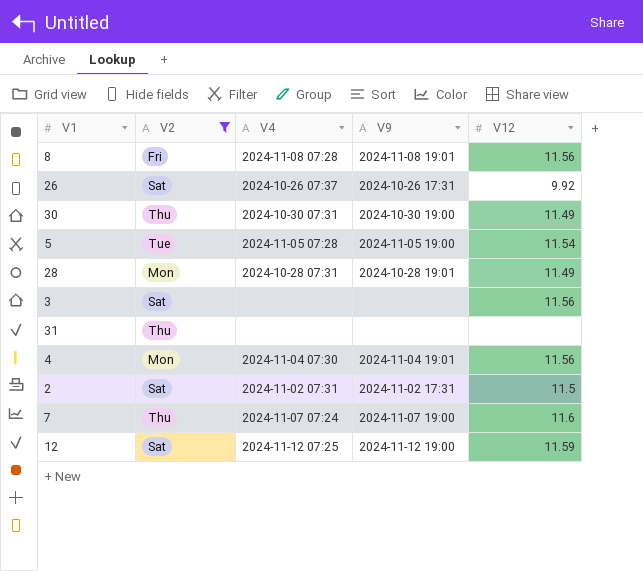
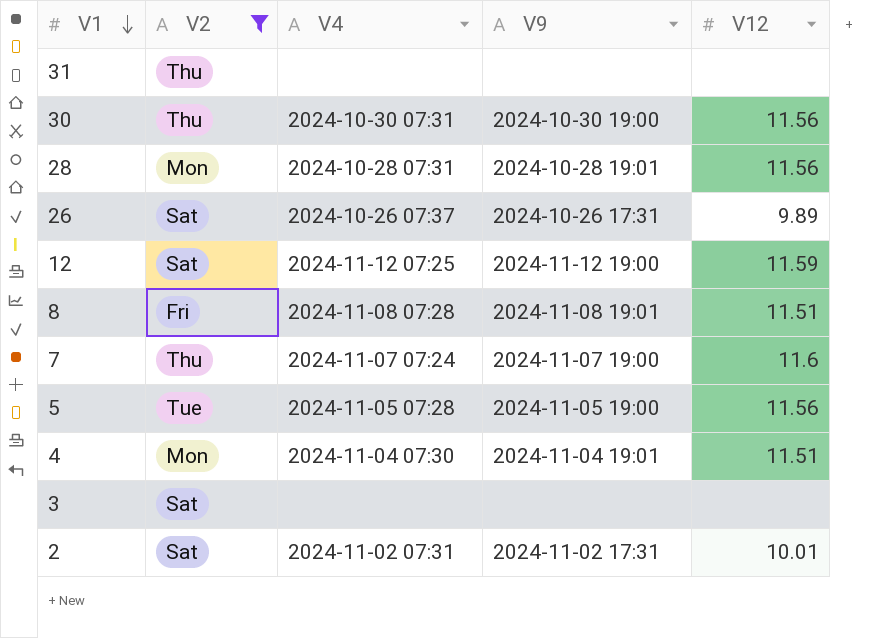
row order: none -> V1 descending
30 | V12: 11.49 -> 11.56
28 | V12: 11.49 -> 11.56
26 | V12: 9.92 -> 9.89
8 | V12: 11.56 -> 11.51
5 | V12: 11.54 -> 11.56
4 | V12: 11.56 -> 11.51
3 | V12: 11.56 -> none
2 | V12: 11.5 -> 10.01

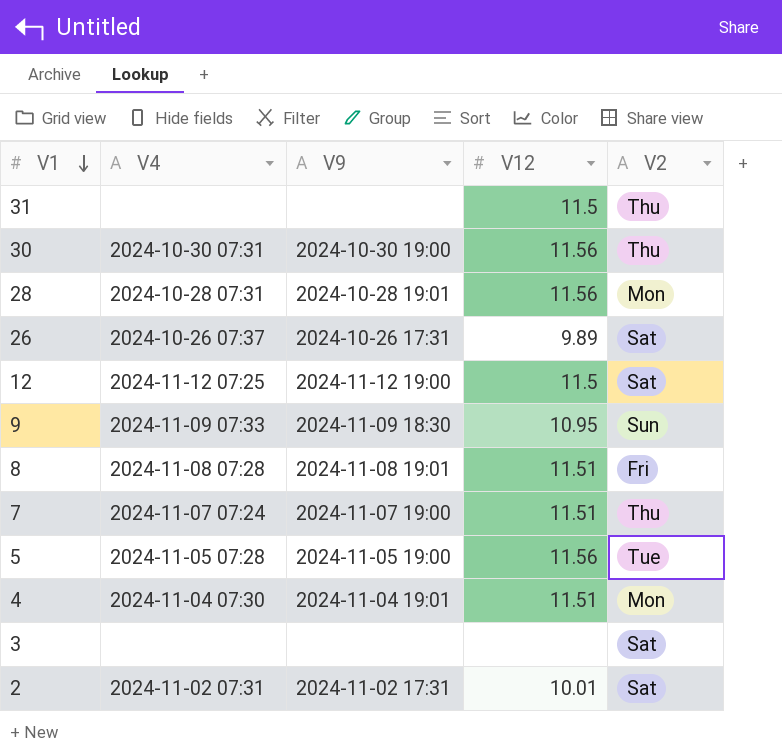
filter: V2 != Sun -> none
column V2 | position: 2 -> 5
31 | V12: none -> 11.5
12 | V12: 11.59 -> 11.5
7 | V12: 11.6 -> 11.51

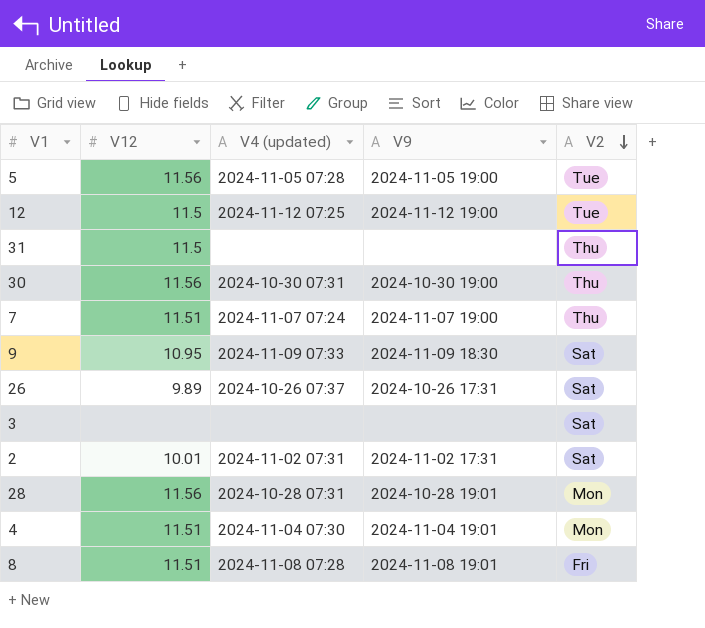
row order: V1 descending -> V2 descending
column V12 | position: 4 -> 2
column name: V4 -> V4 (updated)
12 | V2: Sat -> Tue
9 | V2: Sun -> Sat

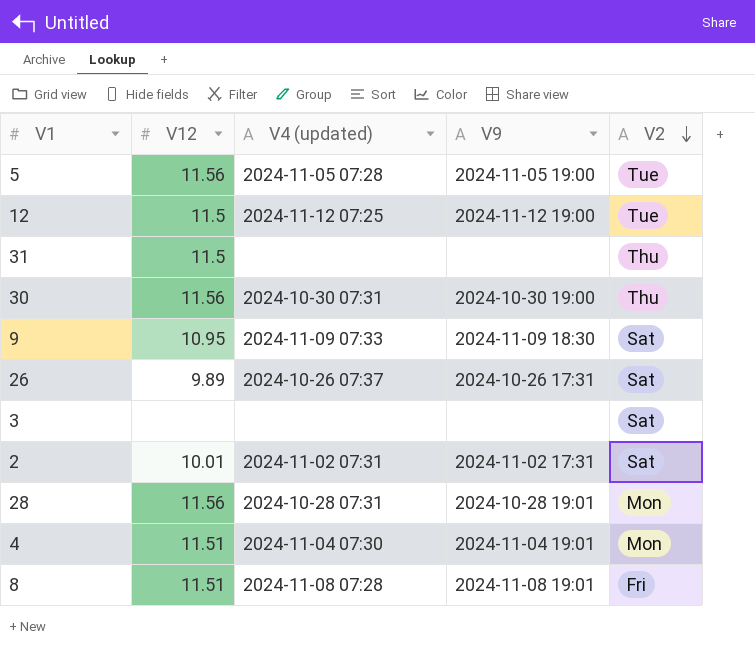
row 7: 11.51 | 2024-11-07 07:24 | 2024-11-07 19:00 | Thu -> none

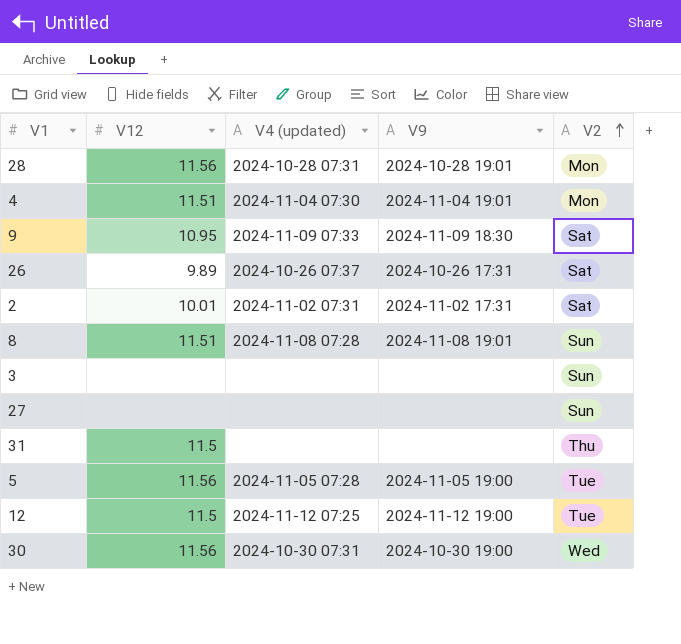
row order: V2 descending -> V2 ascending
8 | V2: Fri -> Sun
3 | V2: Sat -> Sun
row 27: none -> none | none | none | Sun
30 | V2: Thu -> Wed

